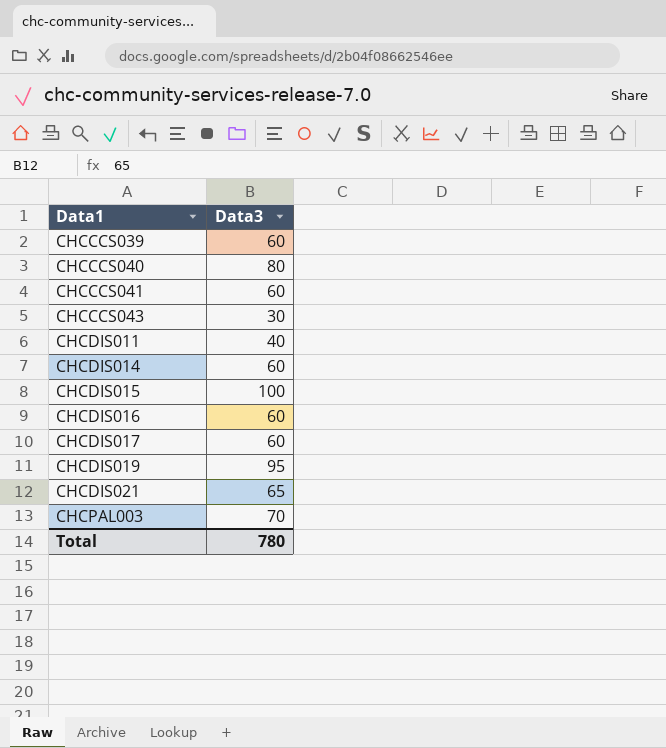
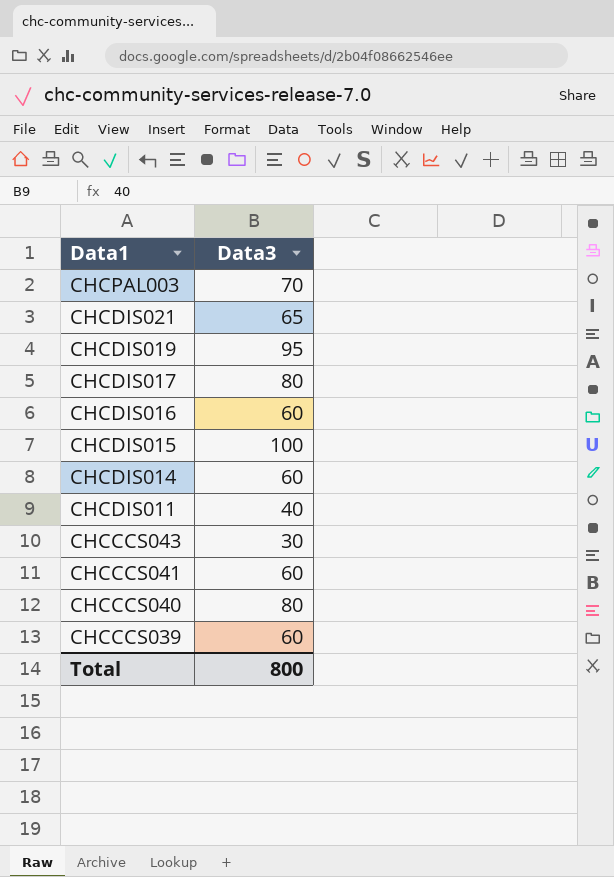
row order: Data1 ascending -> Data1 descending
CHCDIS017 | Data3: 60 -> 80
Total | Data3: 780 -> 800

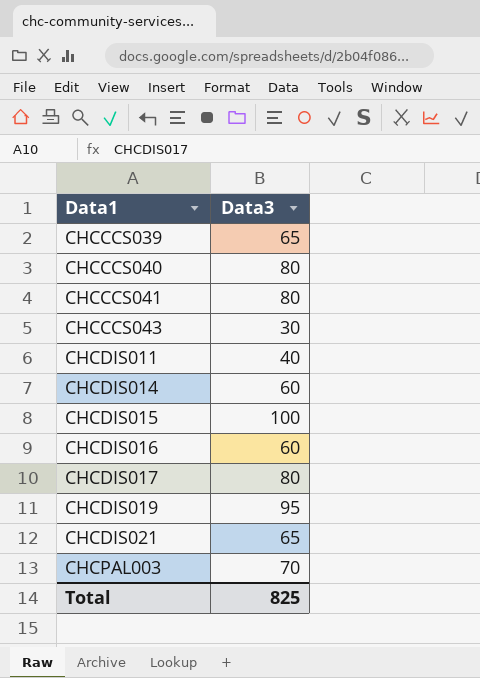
row order: Data1 descending -> Data1 ascending
CHCCCS039 | Data3: 60 -> 65
CHCCCS041 | Data3: 60 -> 80
Total | Data3: 800 -> 825

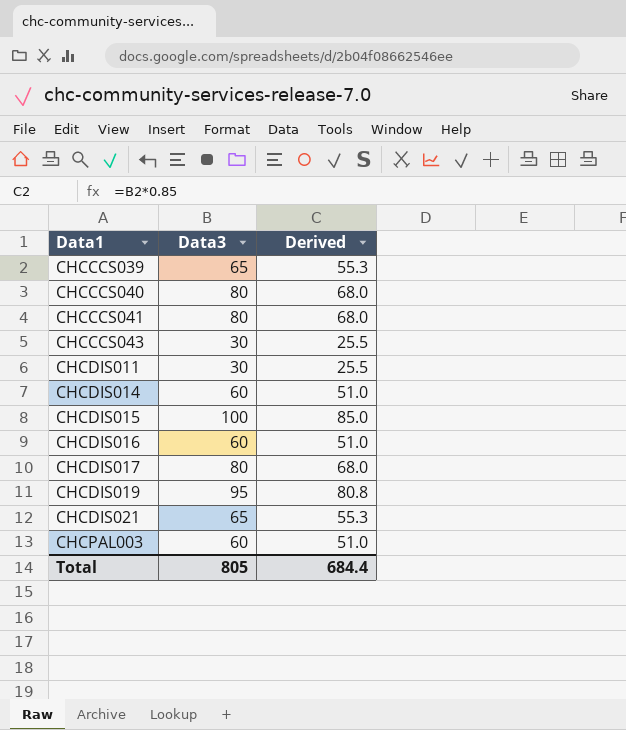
column Derived | formula: none -> [Data3] * 0.85
CHCDIS011 | Data3: 40 -> 30
CHCPAL003 | Data3: 70 -> 60
Total | Data3: 825 -> 805

